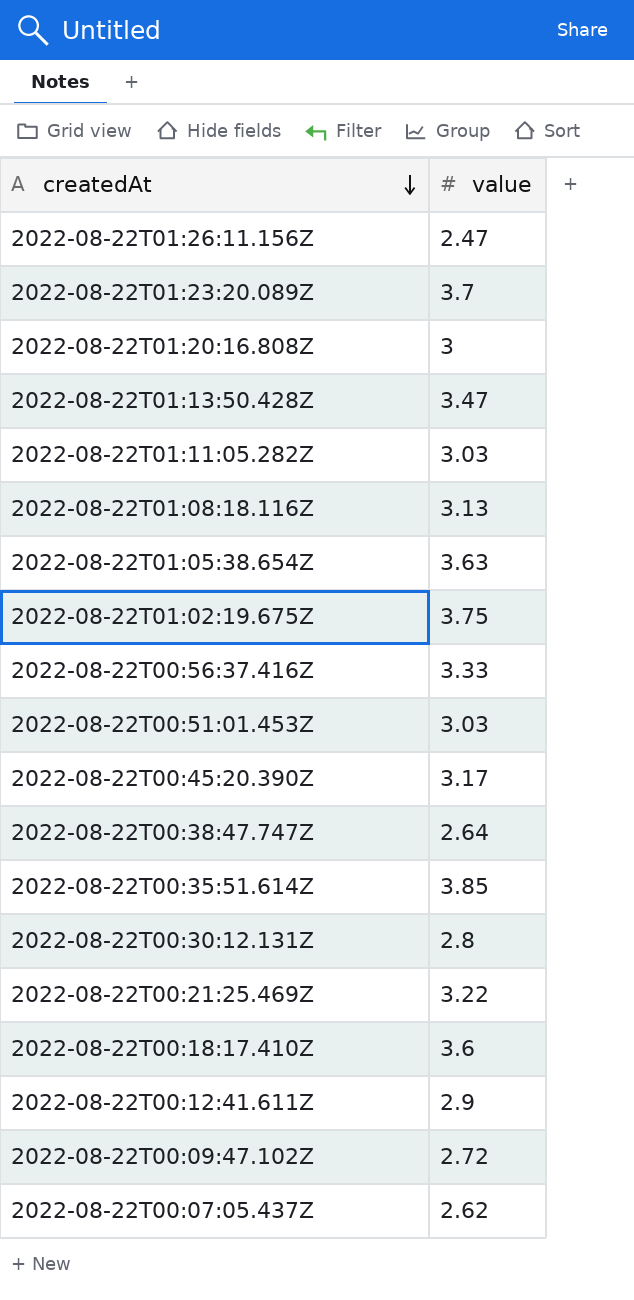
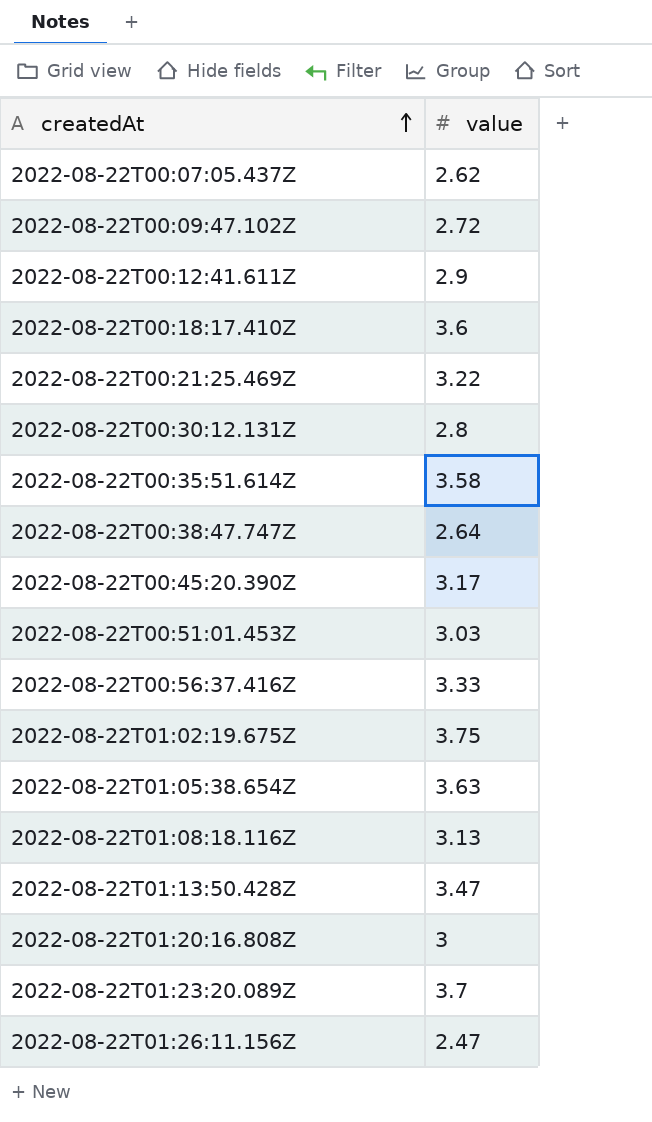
row order: createdAt descending -> createdAt ascending
row 2022-08-22T01:11:05.282Z: 3.03 -> none
2022-08-22T00:35:51.614Z | value: 3.85 -> 3.58

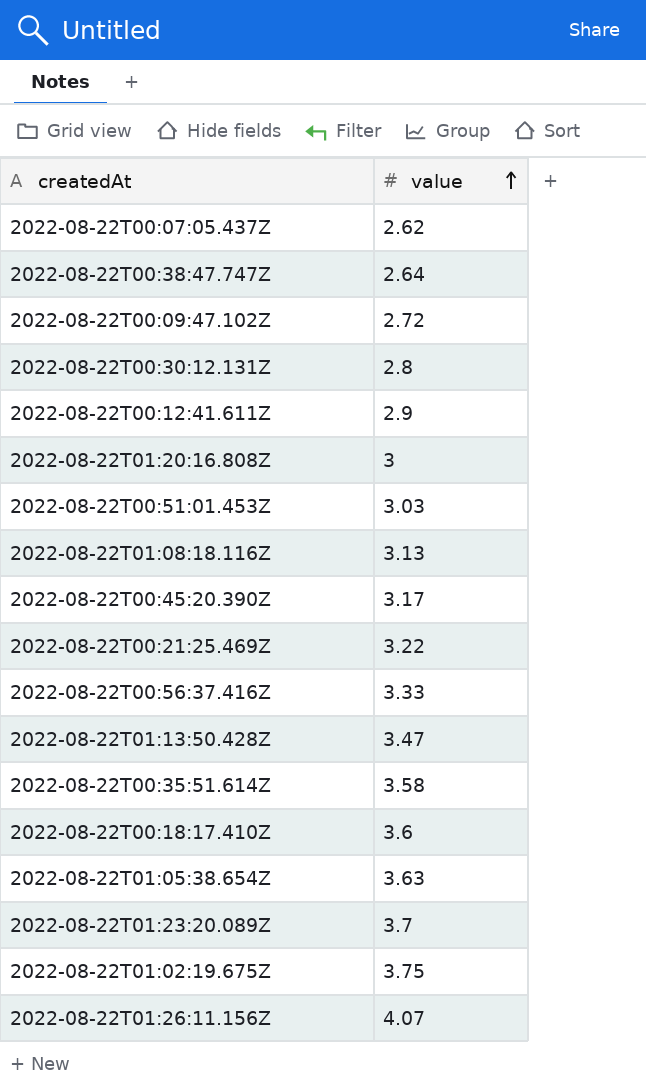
row order: createdAt ascending -> value ascending
2022-08-22T01:26:11.156Z | value: 2.47 -> 4.07

